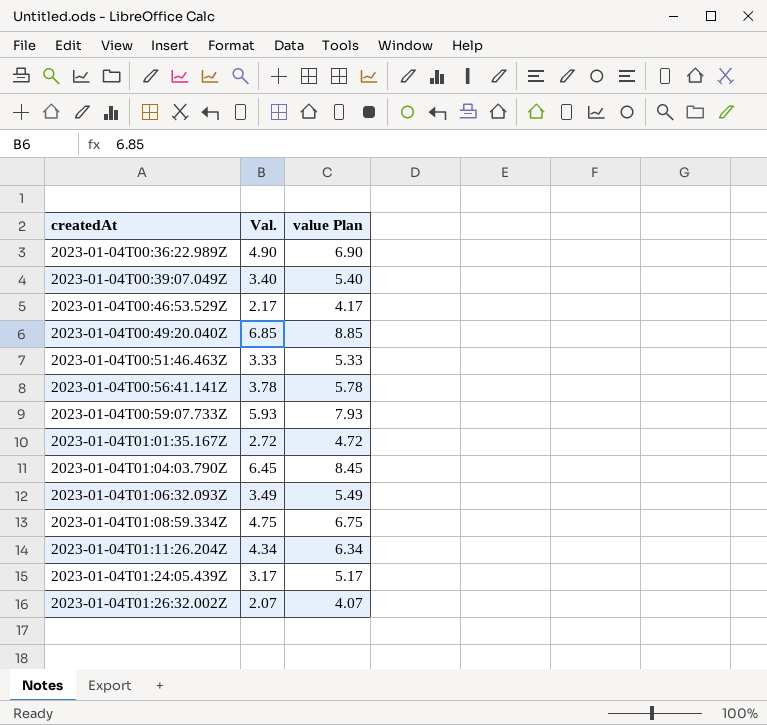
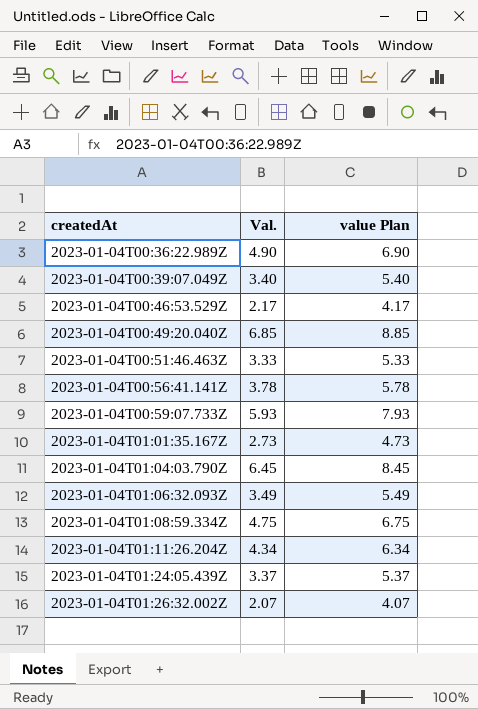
2023-01-04T01:01:35.167Z | Val.: 2.72 -> 2.73
2023-01-04T01:01:35.167Z | value Plan: 4.72 -> 4.73
2023-01-04T01:24:05.439Z | Val.: 3.17 -> 3.37
2023-01-04T01:24:05.439Z | value Plan: 5.17 -> 5.37

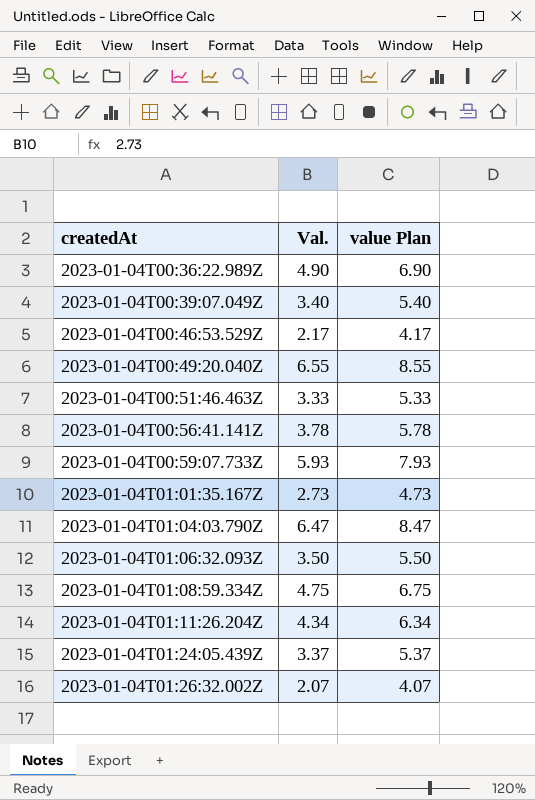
2023-01-04T00:49:20.040Z | Val.: 6.85 -> 6.55
2023-01-04T00:49:20.040Z | value Plan: 8.85 -> 8.55
2023-01-04T01:04:03.790Z | Val.: 6.45 -> 6.47
2023-01-04T01:04:03.790Z | value Plan: 8.45 -> 8.47
2023-01-04T01:06:32.093Z | Val.: 3.49 -> 3.50
2023-01-04T01:06:32.093Z | value Plan: 5.49 -> 5.50

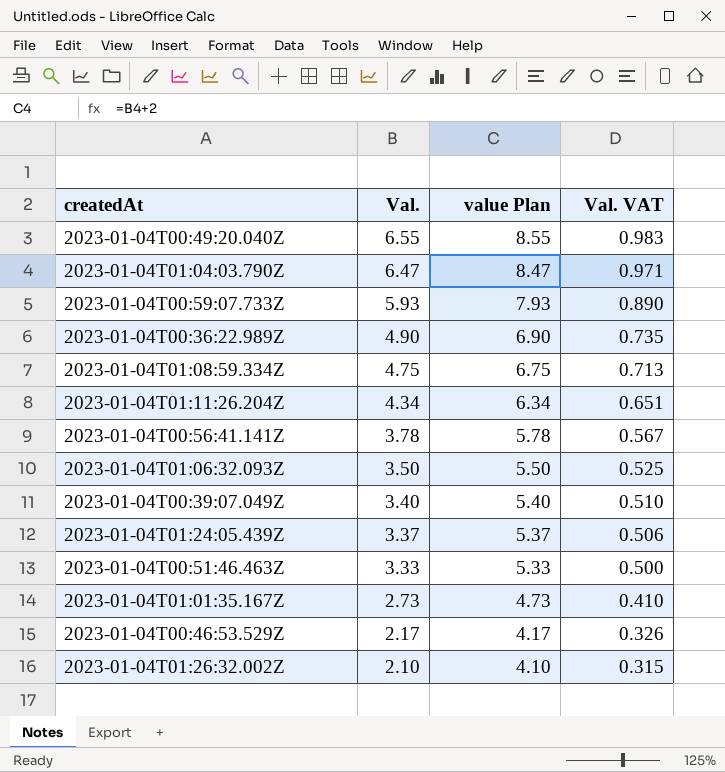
row order: createdAt ascending -> Val. descending
column Val. VAT | formula: none -> [Val.] * 0.15
2023-01-04T01:26:32.002Z | Val.: 2.07 -> 2.10
2023-01-04T01:26:32.002Z | value Plan: 4.07 -> 4.10

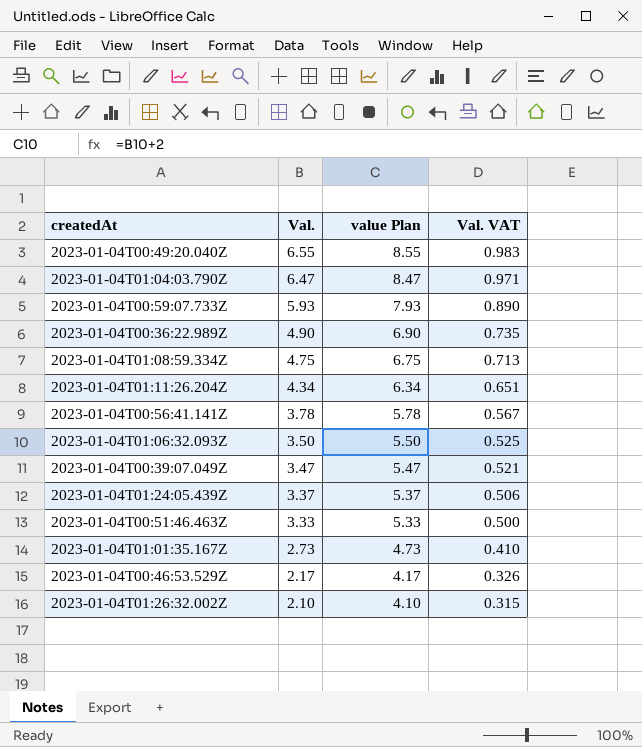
2023-01-04T00:39:07.049Z | Val.: 3.40 -> 3.47
2023-01-04T00:39:07.049Z | value Plan: 5.40 -> 5.47
2023-01-04T00:39:07.049Z | Val. VAT: 0.510 -> 0.521

